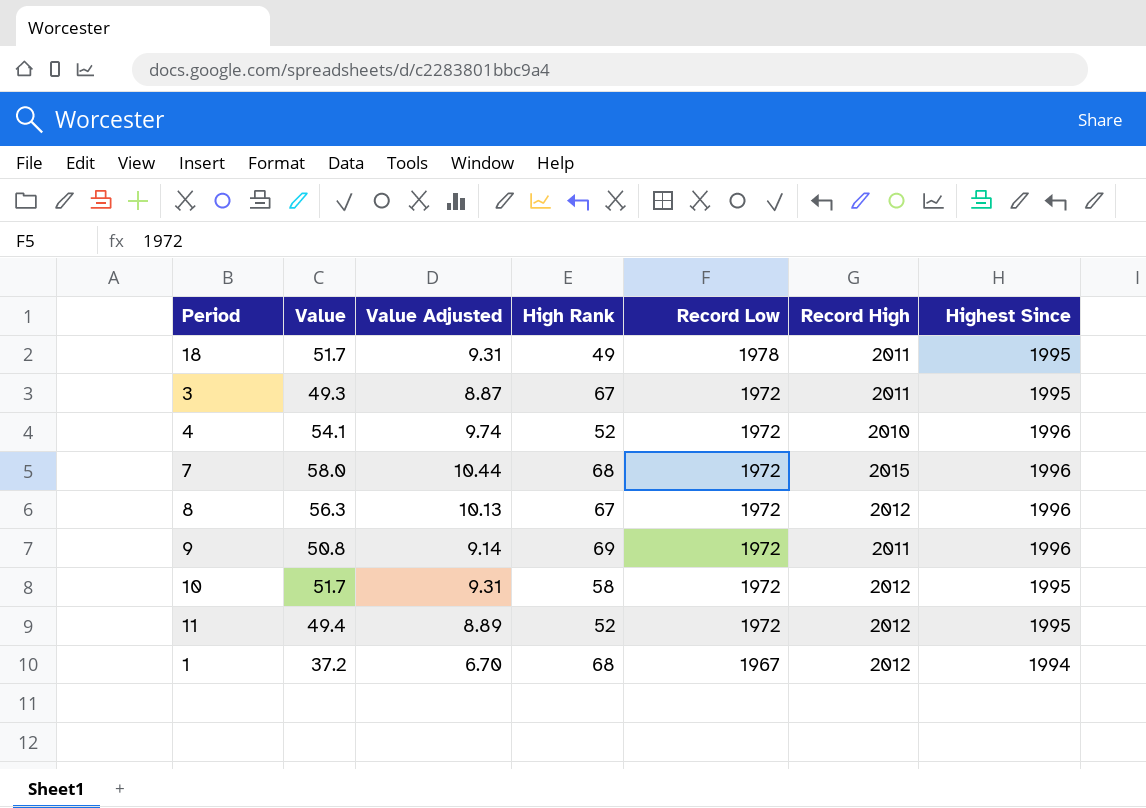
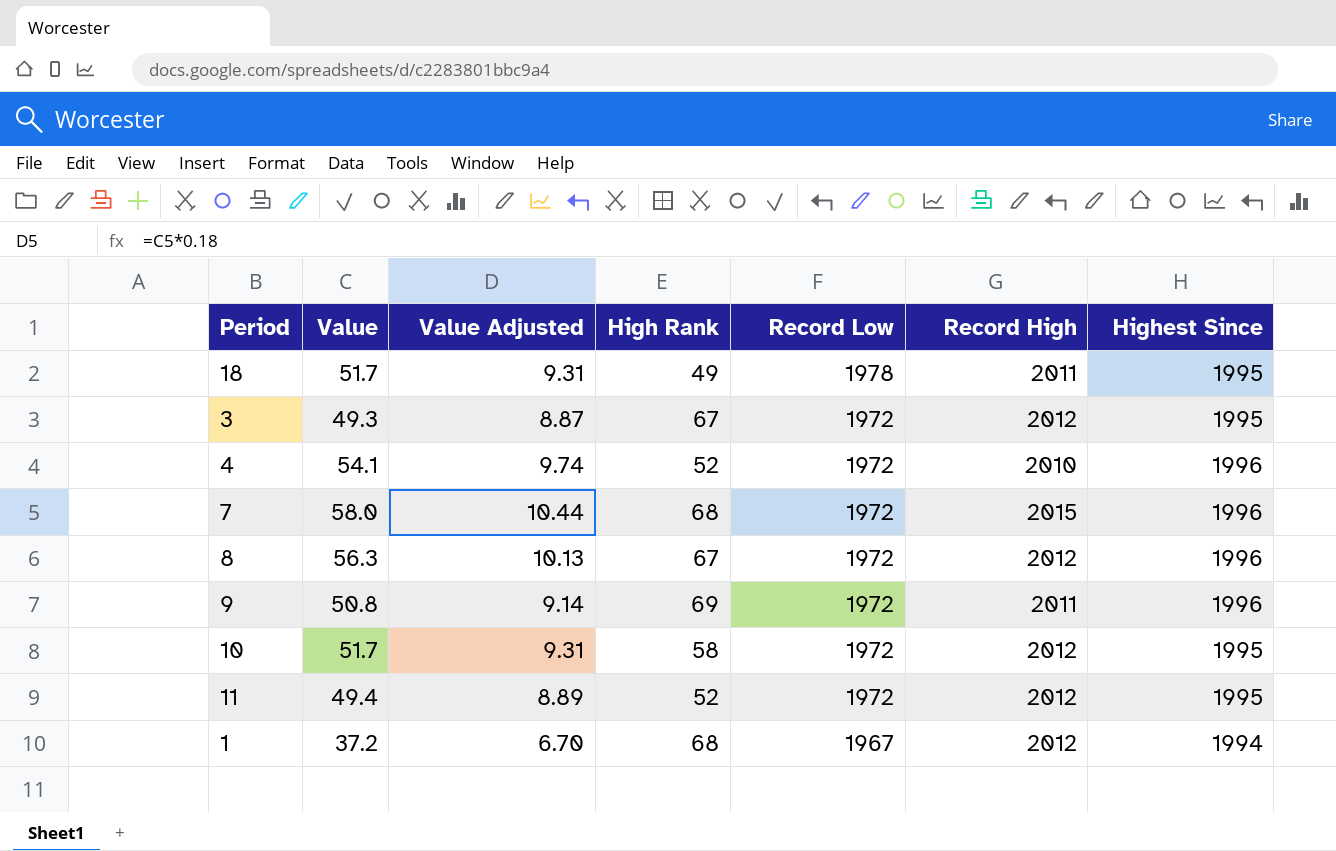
3 | Record High: 2011 -> 2012

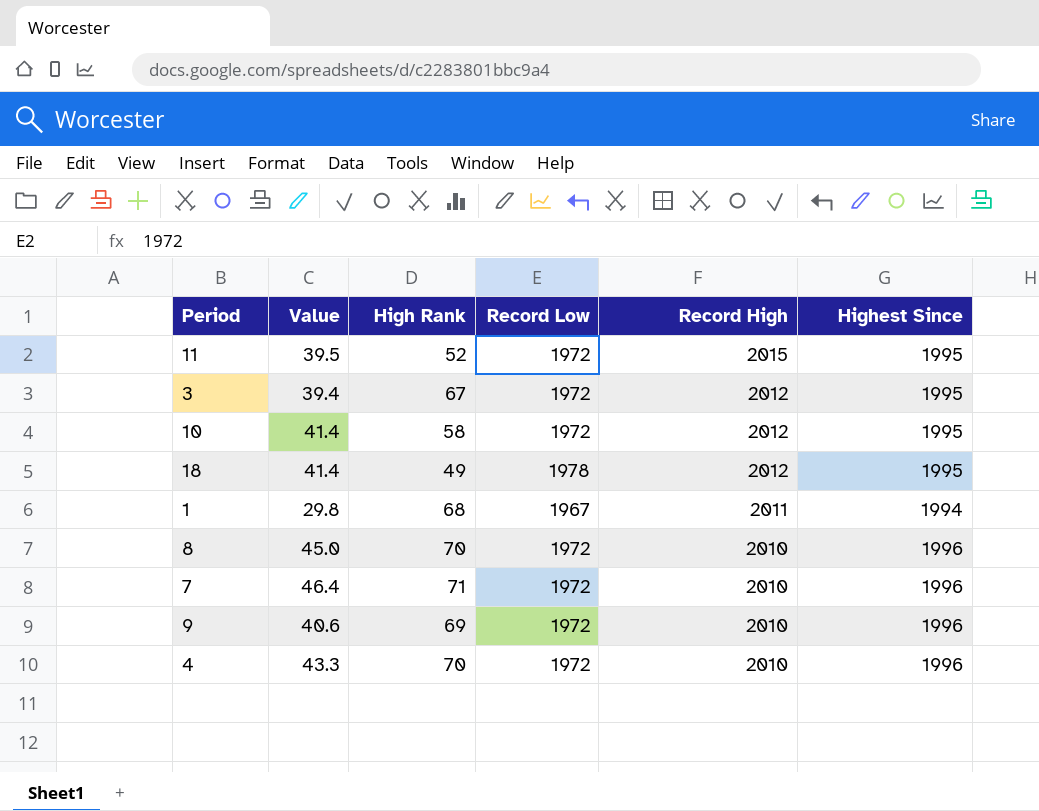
row order: Record Low descending -> Record High descending
column Value Adjusted | formula: [Value] * 0.18 -> none
11 | Value: 49.4 -> 39.5
11 | Record High: 2012 -> 2015
3 | Value: 49.3 -> 39.4
10 | Value: 51.7 -> 41.4
18 | Value: 51.7 -> 41.4
18 | Record High: 2011 -> 2012
1 | Value: 37.2 -> 29.8
1 | Record High: 2012 -> 2011
8 | Value: 56.3 -> 45.0
8 | High Rank: 67 -> 70
8 | Record High: 2012 -> 2010
7 | Value: 58.0 -> 46.4
7 | High Rank: 68 -> 71
7 | Record High: 2015 -> 2010
9 | Value: 50.8 -> 40.6
9 | Record High: 2011 -> 2010
4 | Value: 54.1 -> 43.3
4 | High Rank: 52 -> 70

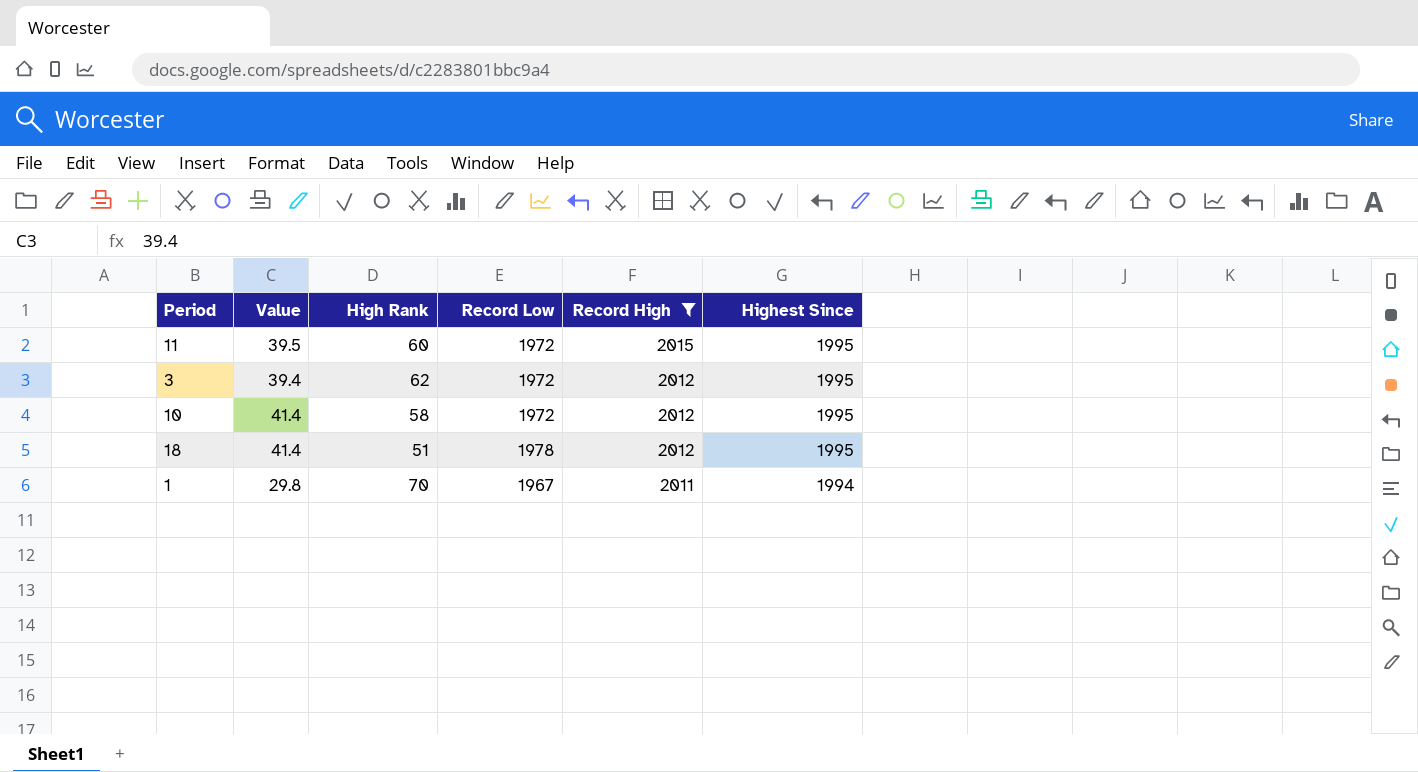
filter: none -> Record High != 2010
11 | High Rank: 52 -> 60
3 | High Rank: 67 -> 62
18 | High Rank: 49 -> 51
1 | High Rank: 68 -> 70

